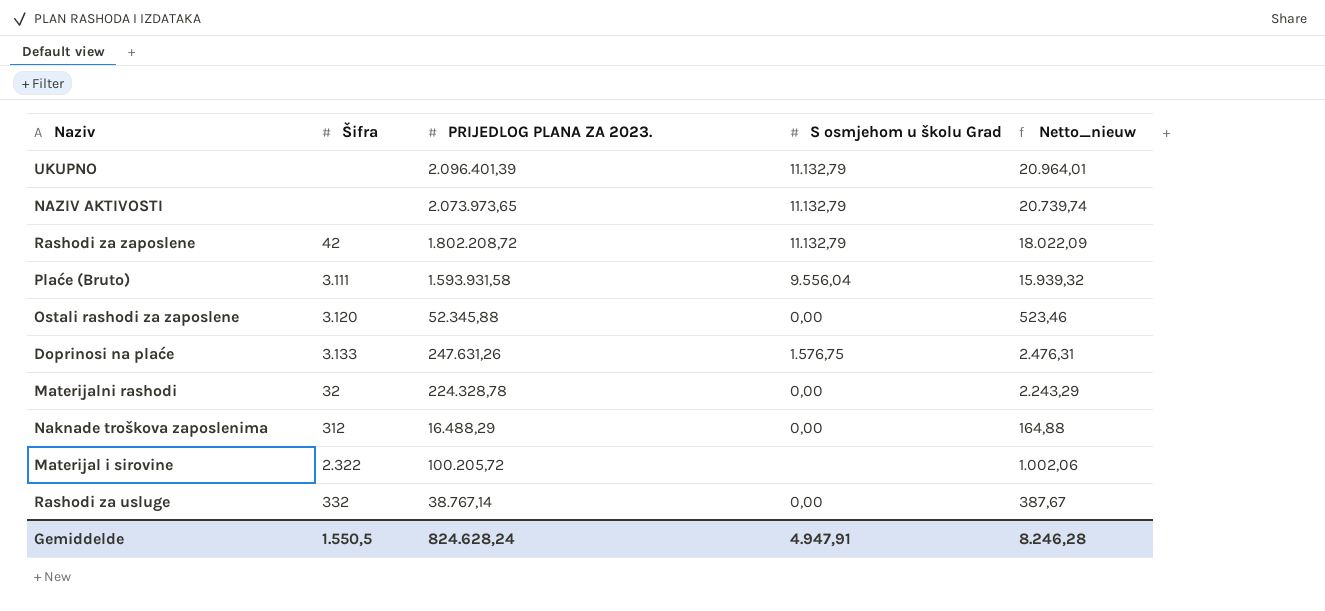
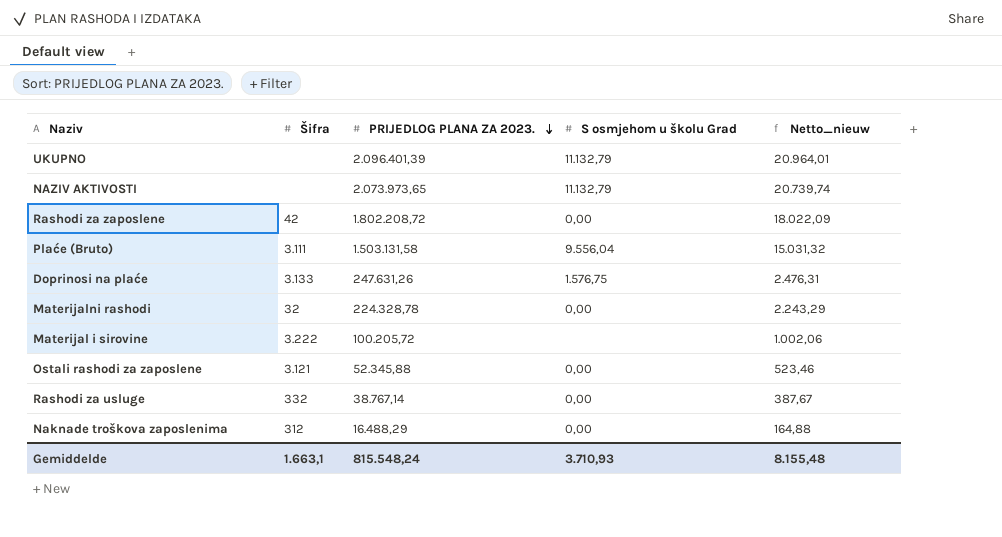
row order: none -> PRIJEDLOG PLANA ZA 2023. descending
Rashodi za zaposlene | S osmjehom u školu Grad: 11.132,79 -> 0,00
Plaće (Bruto) | PRIJEDLOG PLANA ZA 2023.: 1.593.931,58 -> 1.503.131,58
Plaće (Bruto) | Netto_nieuw: 15.939,32 -> 15.031,32
Materijal i sirovine | Šifra: 2.322 -> 3.222
Ostali rashodi za zaposlene | Šifra: 3.120 -> 3.121
Gemiddelde | Šifra: 1.550,5 -> 1.663,1
Gemiddelde | PRIJEDLOG PLANA ZA 2023.: 824.628,24 -> 815.548,24
Gemiddelde | S osmjehom u školu Grad: 4.947,91 -> 3.710,93
Gemiddelde | Netto_nieuw: 8.246,28 -> 8.155,48

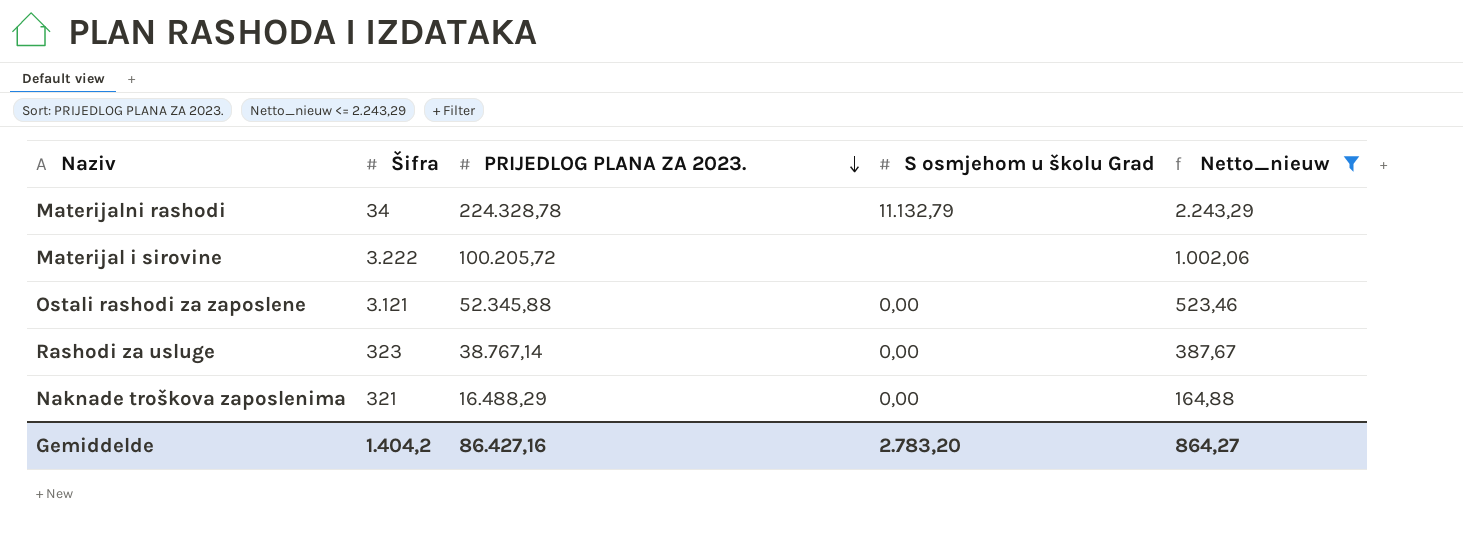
filter: none -> Netto_nieuw <= 2.243,29
Materijalni rashodi | Šifra: 32 -> 34
Materijalni rashodi | S osmjehom u školu Grad: 0,00 -> 11.132,79
Rashodi za usluge | Šifra: 332 -> 323
Naknade troškova zaposlenima | Šifra: 312 -> 321
Gemiddelde | Šifra: 1.663,1 -> 1.404,2
Gemiddelde | PRIJEDLOG PLANA ZA 2023.: 815.548,24 -> 86.427,16
Gemiddelde | S osmjehom u školu Grad: 3.710,93 -> 2.783,20
Gemiddelde | Netto_nieuw: 8.155,48 -> 864,27

